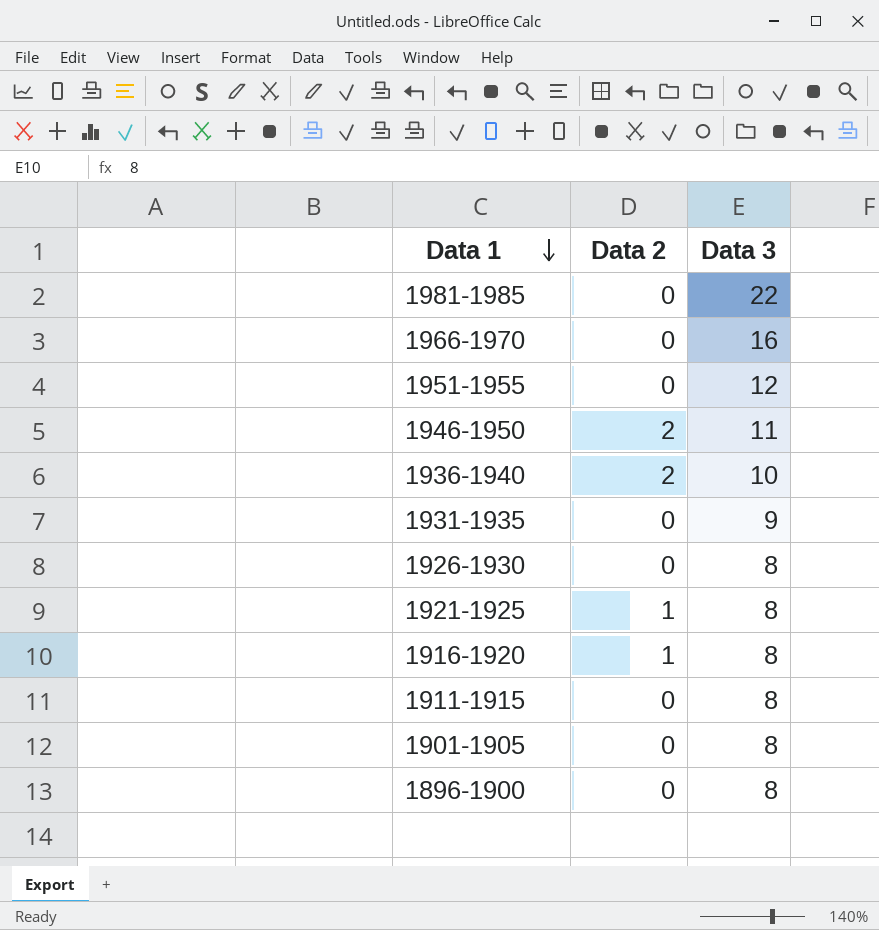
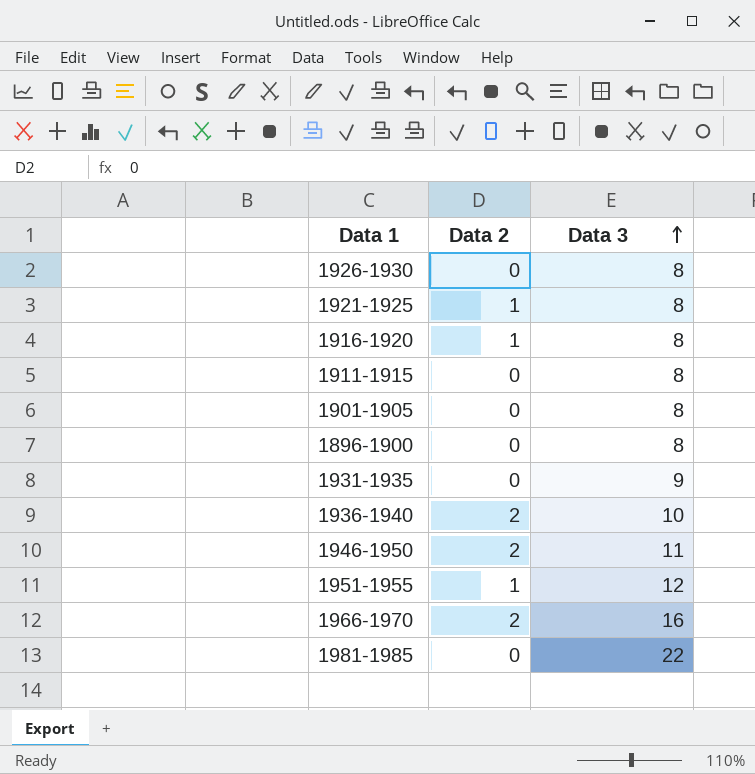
row order: Data 1 descending -> Data 3 ascending
1951-1955 | Data 2: 0 -> 1
1966-1970 | Data 2: 0 -> 2

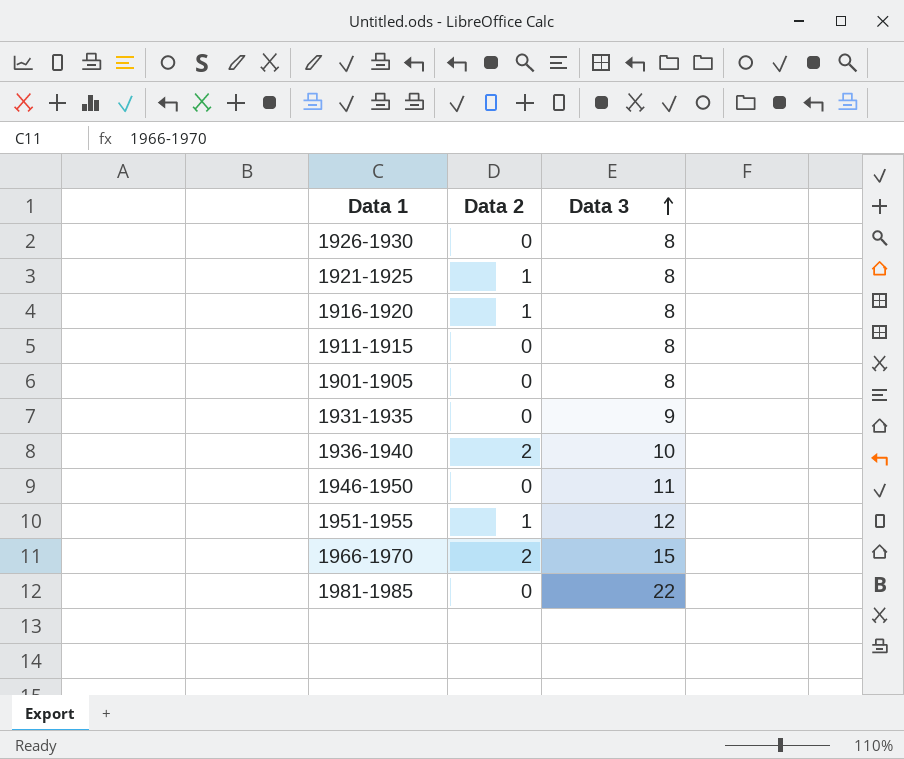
row 1896-1900: 0 | 8 -> none
1946-1950 | Data 2: 2 -> 0
1966-1970 | Data 3: 16 -> 15

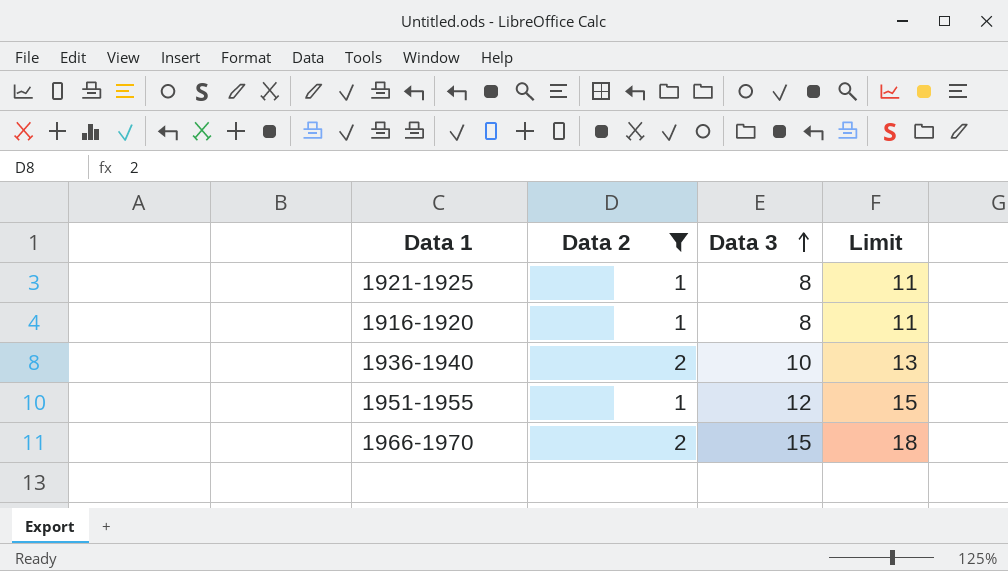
filter: none -> Data 2 != 0
column Limit | formula: none -> [Data 3] + 3

